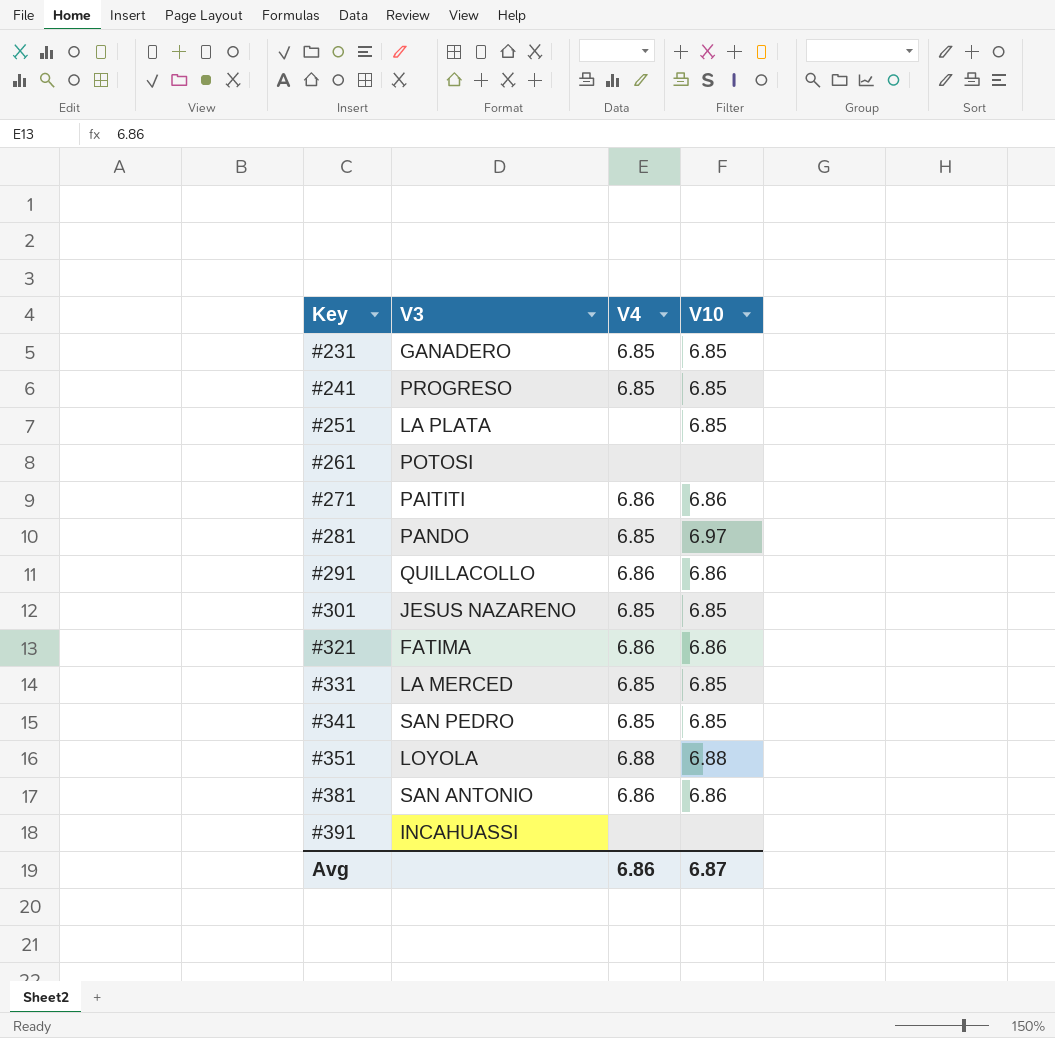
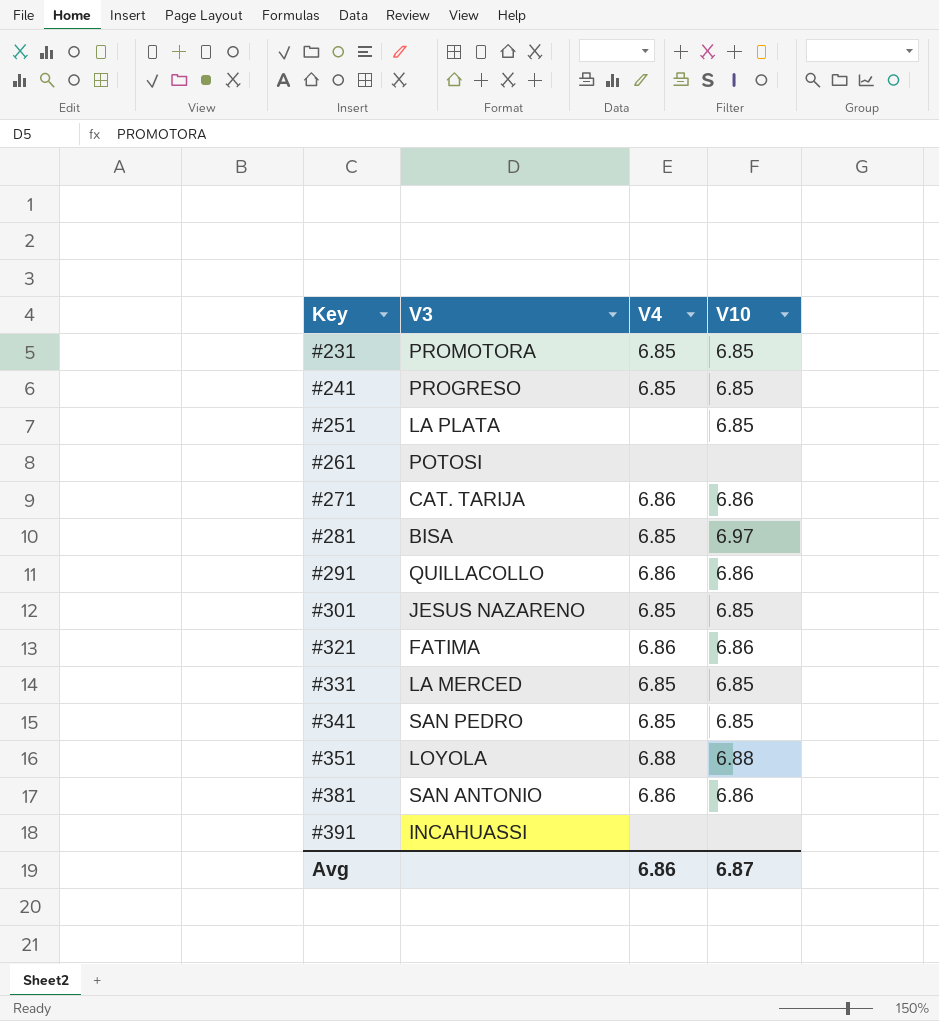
#231 | V3: GANADERO -> PROMOTORA
#271 | V3: PAITITI -> CAT. TARIJA
#281 | V3: PANDO -> BISA

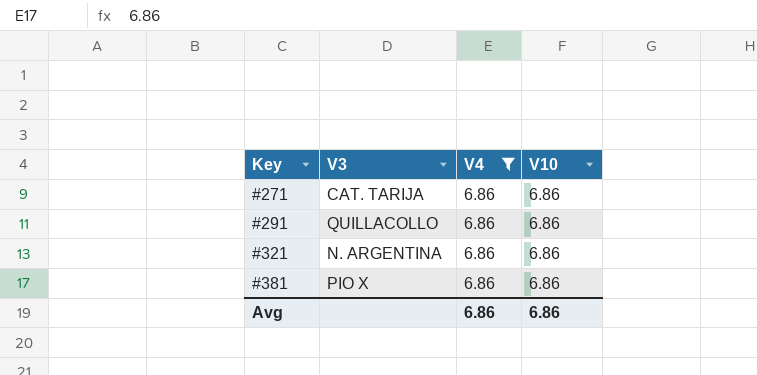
filter: none -> V4 = 6.86
#321 | V3: FATIMA -> N. ARGENTINA
#381 | V3: SAN ANTONIO -> PIO X
Avg | V10: 6.87 -> 6.86

